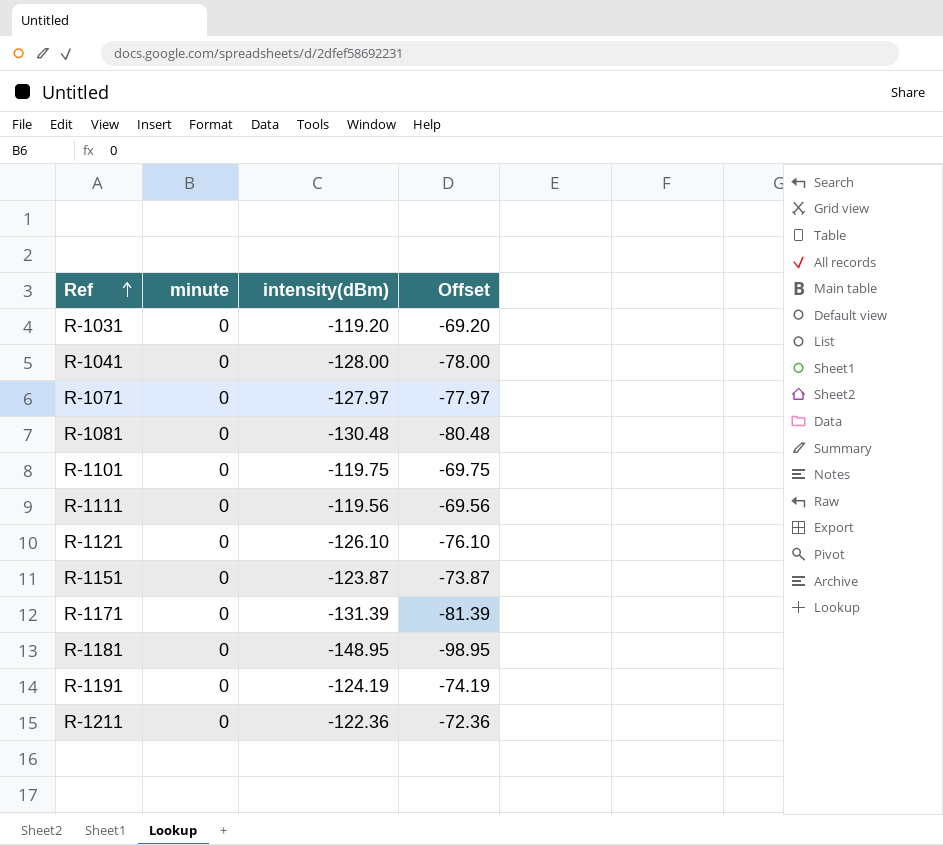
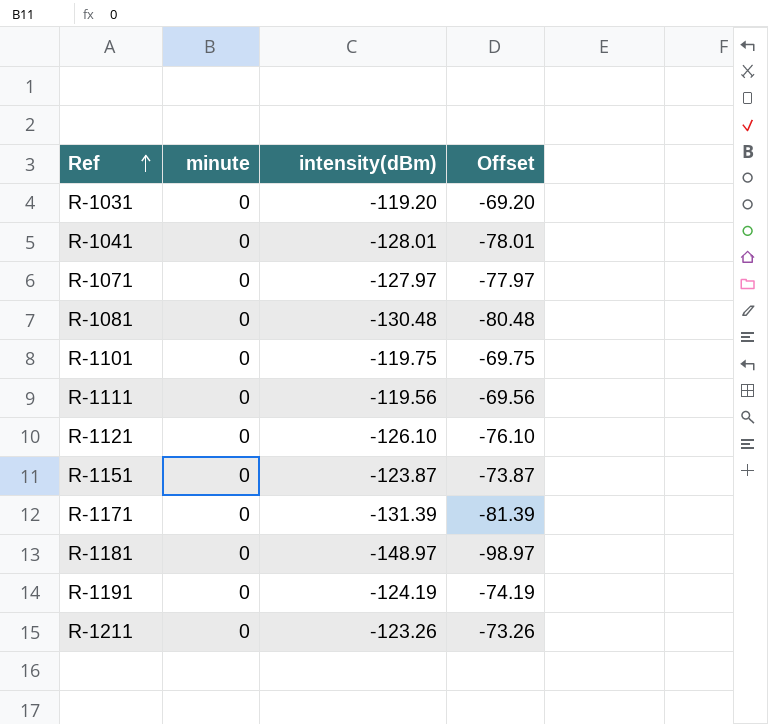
R-1041 | intensity(dBm): -128.00 -> -128.01
R-1041 | Offset: -78.00 -> -78.01
R-1181 | intensity(dBm): -148.95 -> -148.97
R-1181 | Offset: -98.95 -> -98.97
R-1211 | intensity(dBm): -122.36 -> -123.26
R-1211 | Offset: -72.36 -> -73.26

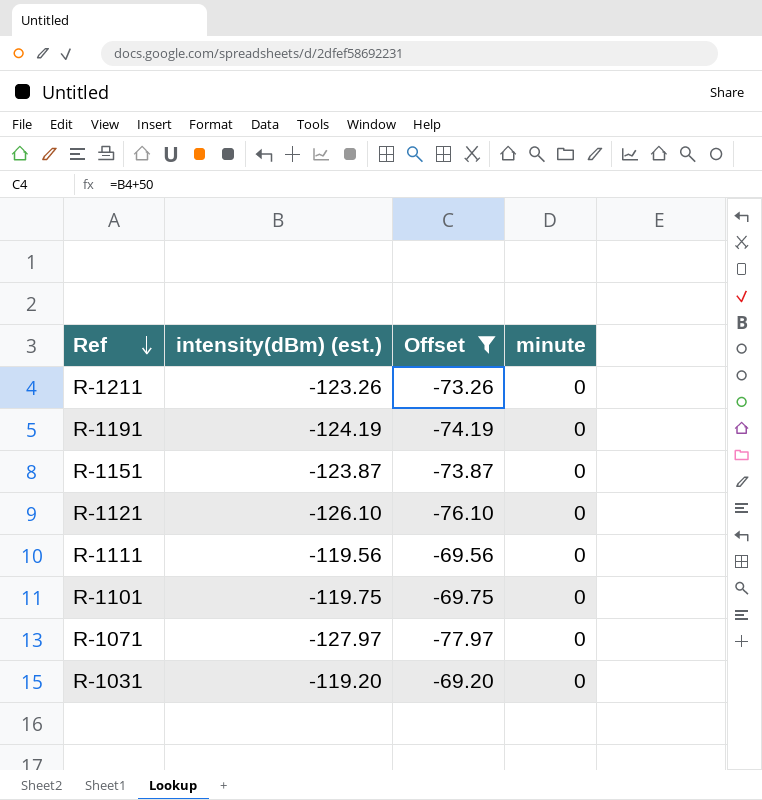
filter: none -> Offset >= -77.97
row order: Ref ascending -> Ref descending
column name: intensity(dBm) -> intensity(dBm) (est.)
column minute | position: 2 -> 4

